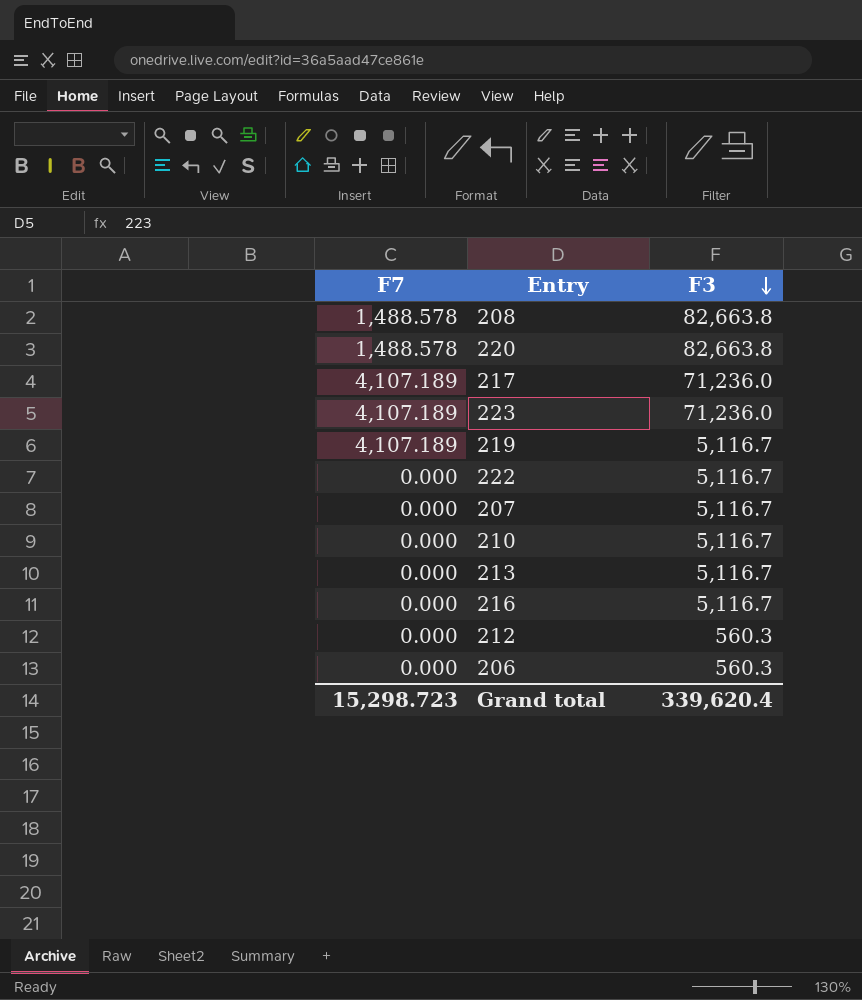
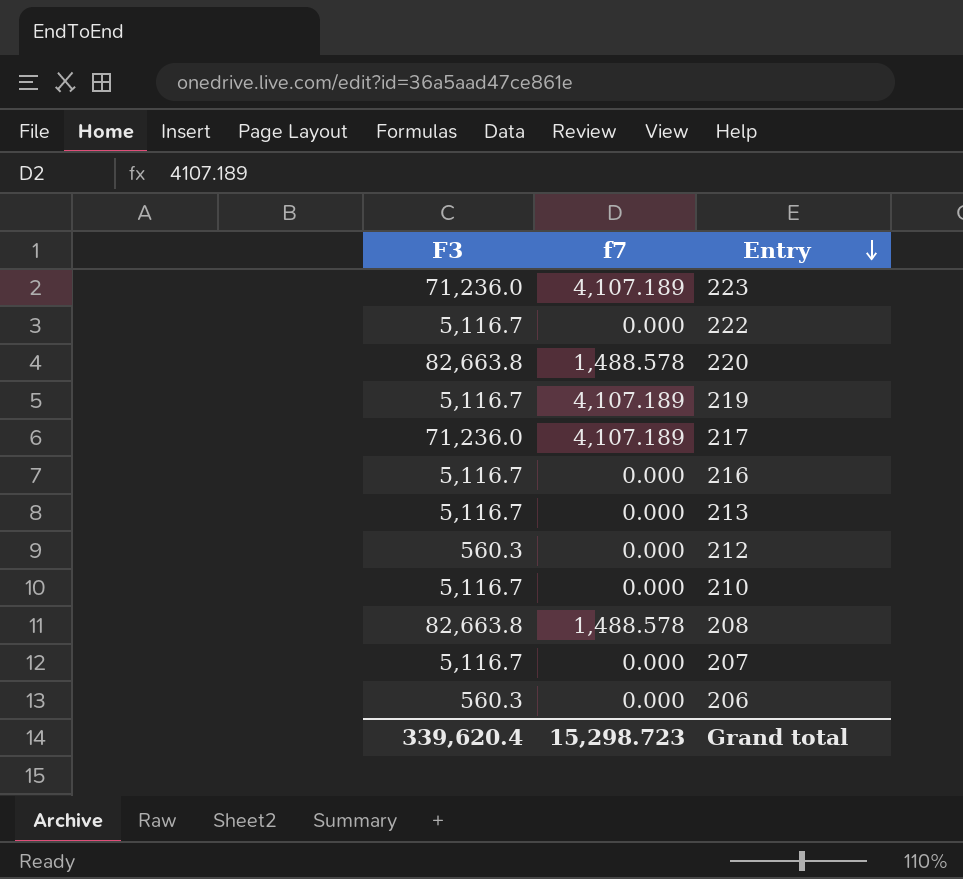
row order: F3 descending -> Entry descending
column F3 | position: 3 -> 1
column name: F7 -> f7

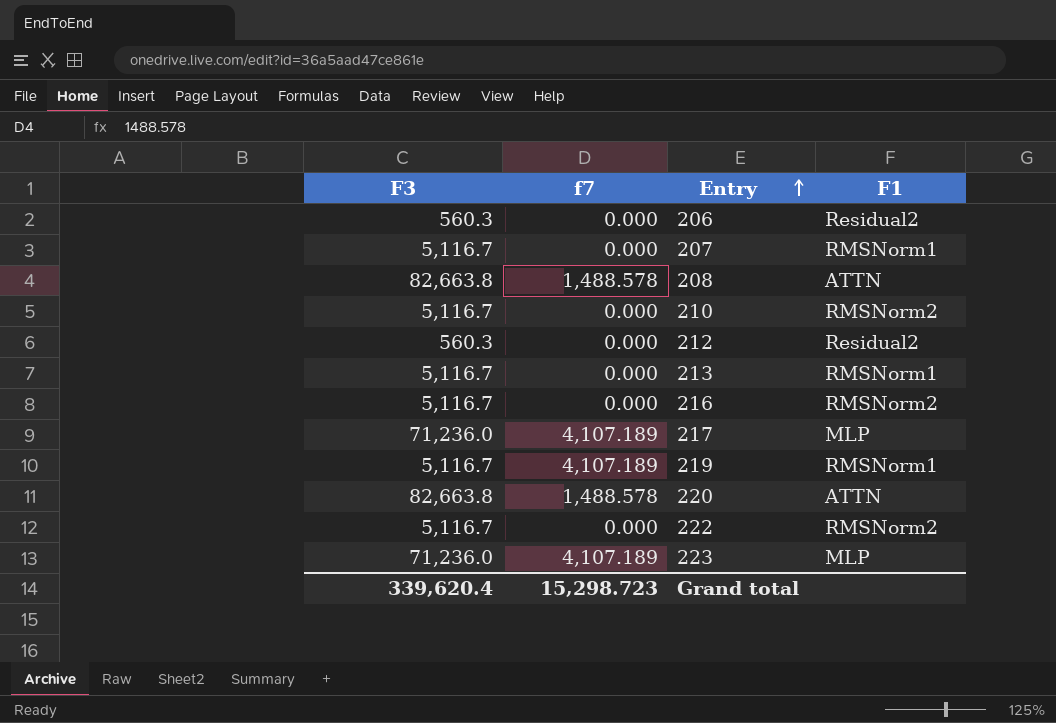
row order: Entry descending -> Entry ascending
column F1 | position: none -> 4

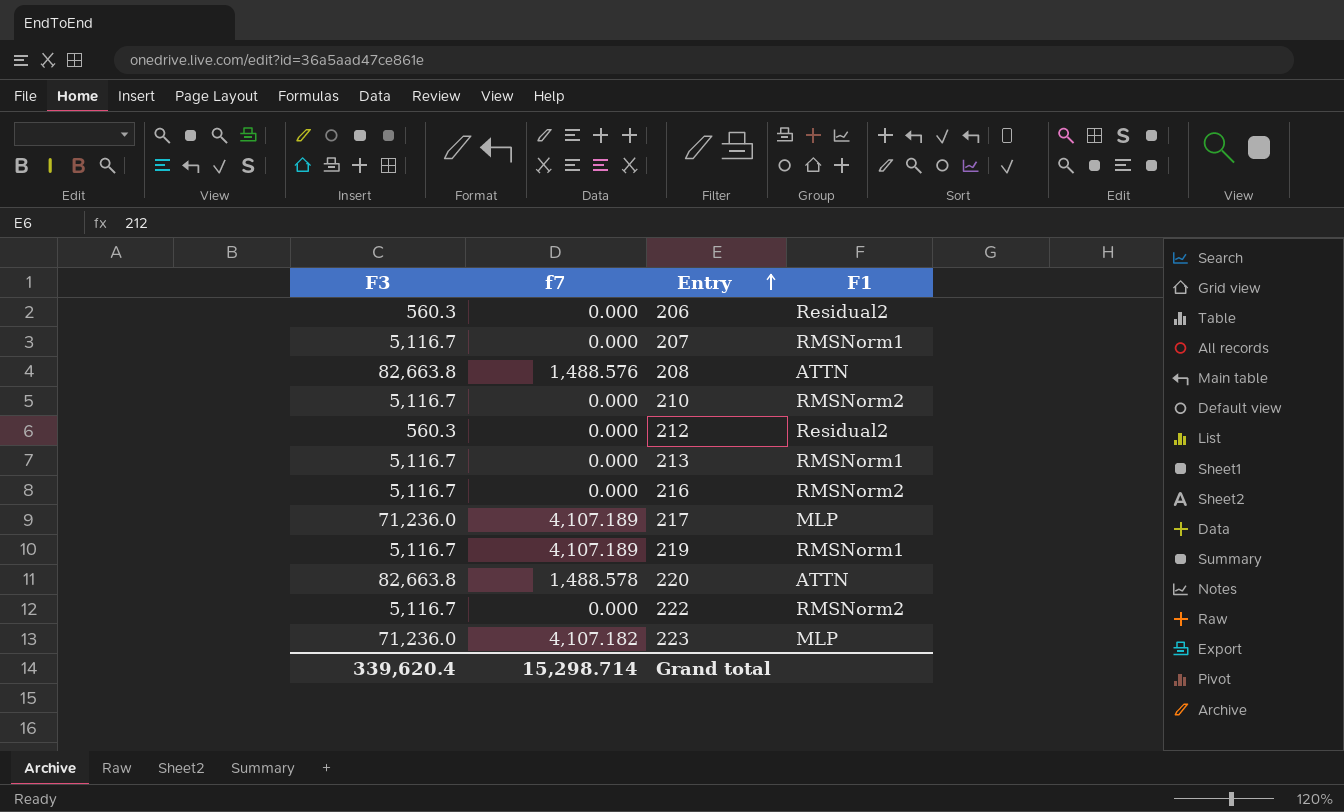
208 | f7: 1,488.578 -> 1,488.576
223 | f7: 4,107.189 -> 4,107.182
Grand total | f7: 15,298.723 -> 15,298.714

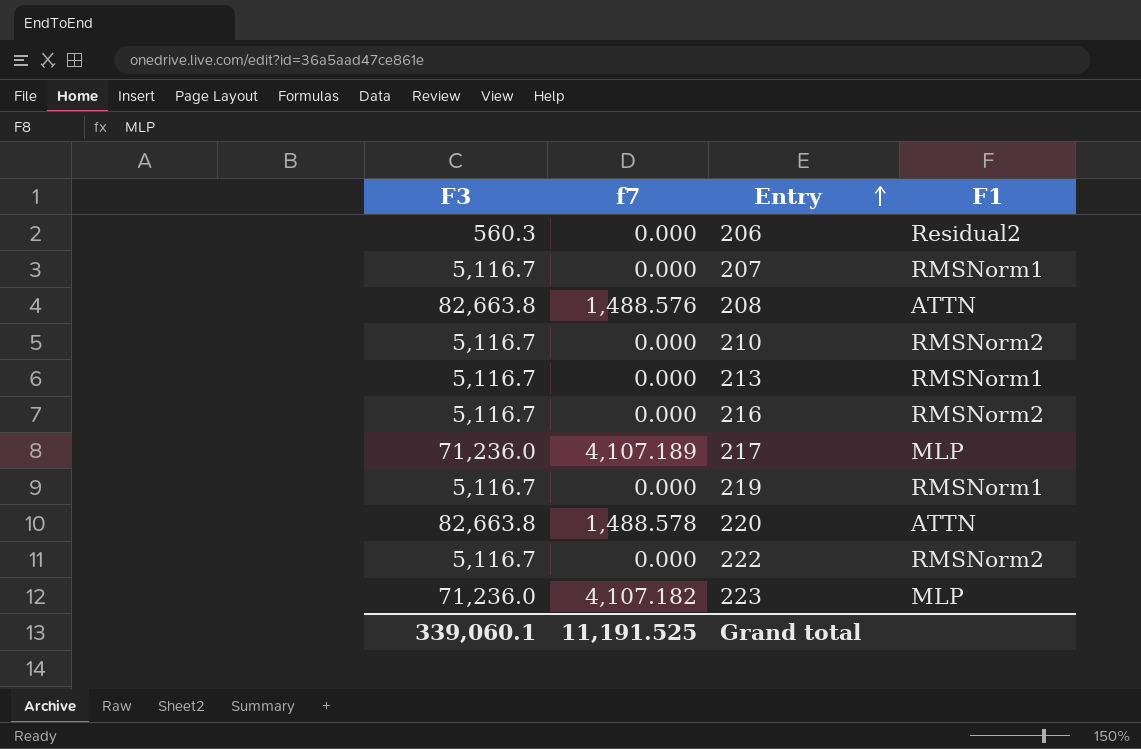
row 212: 560.3 | 0.000 | Residual2 -> none
219 | f7: 4,107.189 -> 0.000
Grand total | F3: 339,620.4 -> 339,060.1
Grand total | f7: 15,298.714 -> 11,191.525

